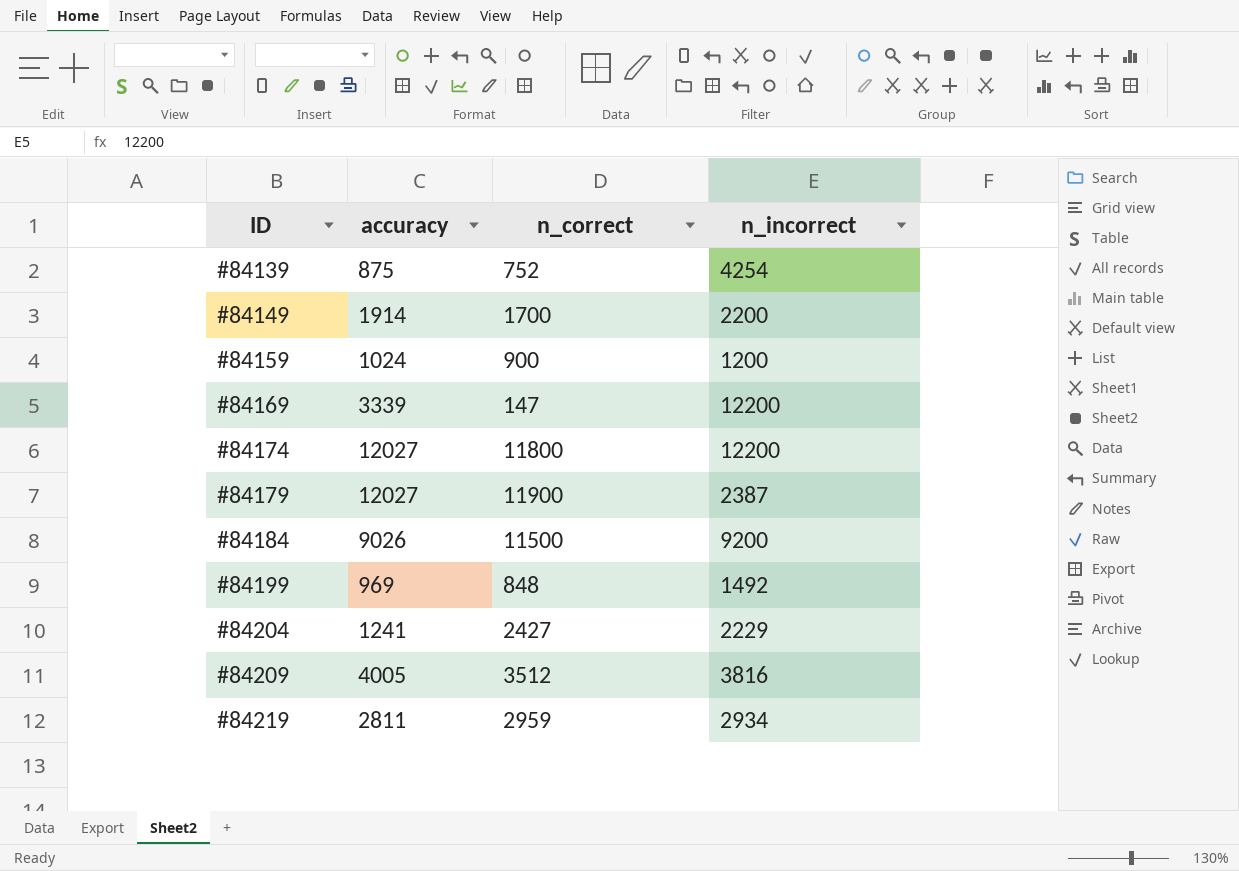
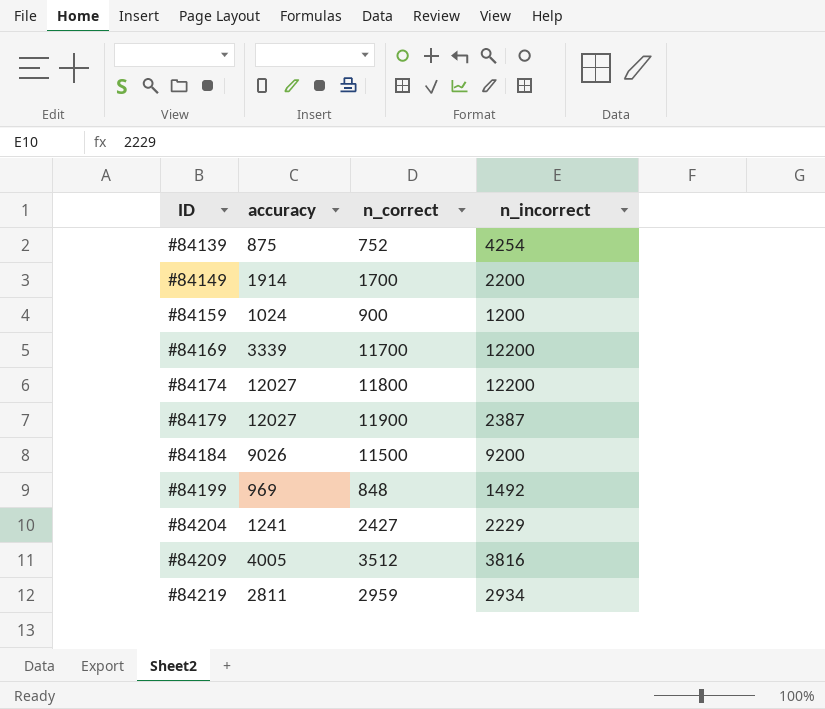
#84169 | n_correct: 147 -> 11700

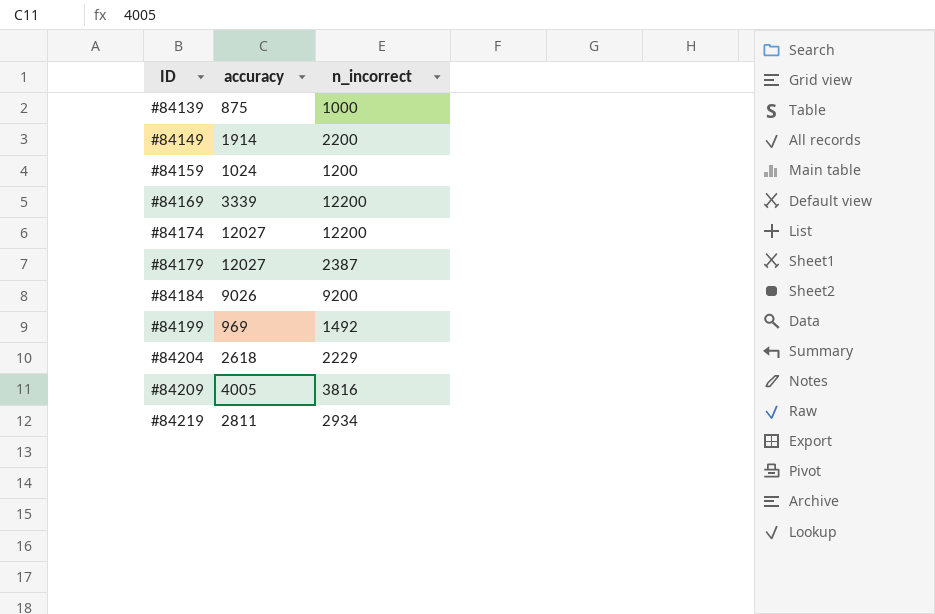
column n_correct | position: 3 -> none
#84139 | n_incorrect: 4254 -> 1000
#84204 | accuracy: 1241 -> 2618

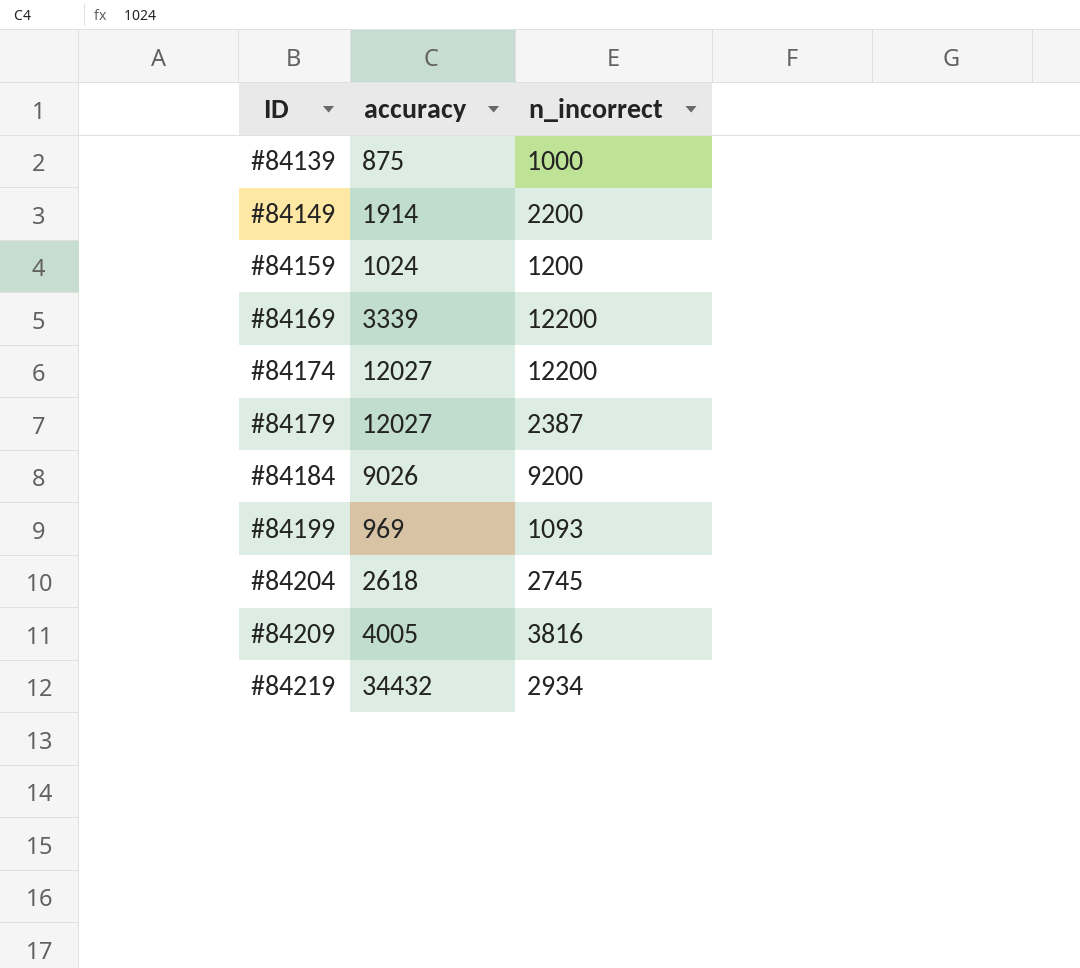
#84199 | n_incorrect: 1492 -> 1093
#84204 | n_incorrect: 2229 -> 2745
#84219 | accuracy: 2811 -> 34432

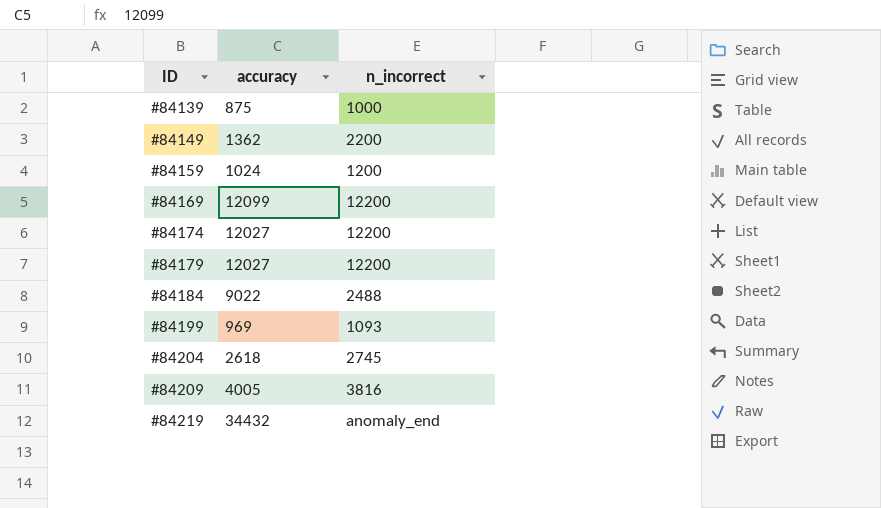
#84149 | accuracy: 1914 -> 1362
#84169 | accuracy: 3339 -> 12099
#84179 | n_incorrect: 2387 -> 12200
#84184 | accuracy: 9026 -> 9022
#84184 | n_incorrect: 9200 -> 2488
#84219 | n_incorrect: 2934 -> anomaly_end

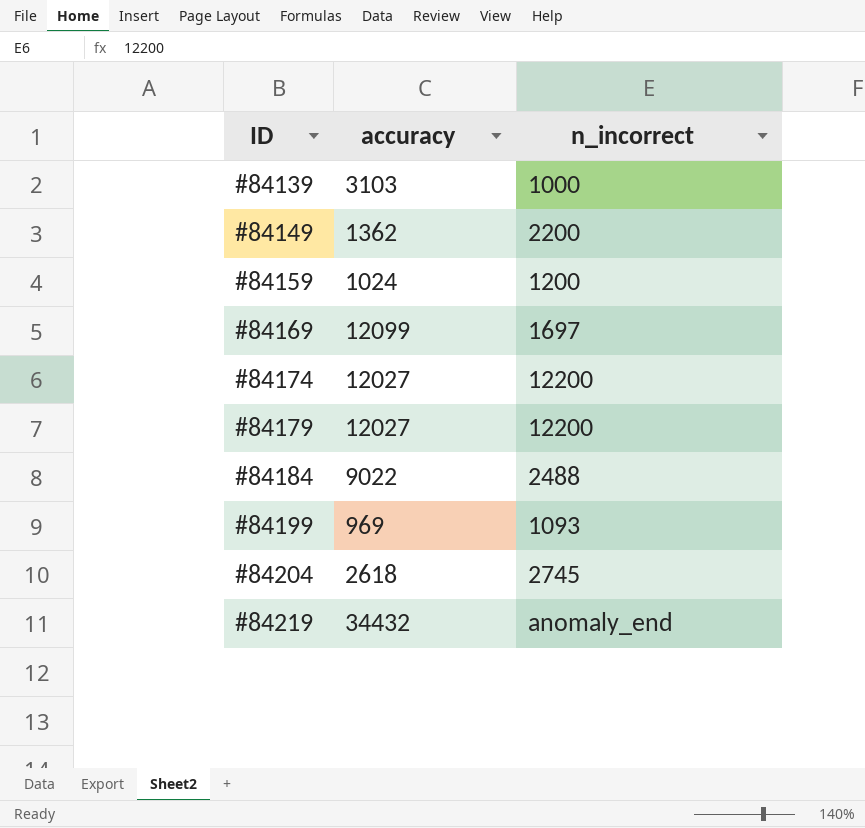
row #84209: 4005 | 3816 -> none
#84139 | accuracy: 875 -> 3103
#84169 | n_incorrect: 12200 -> 1697

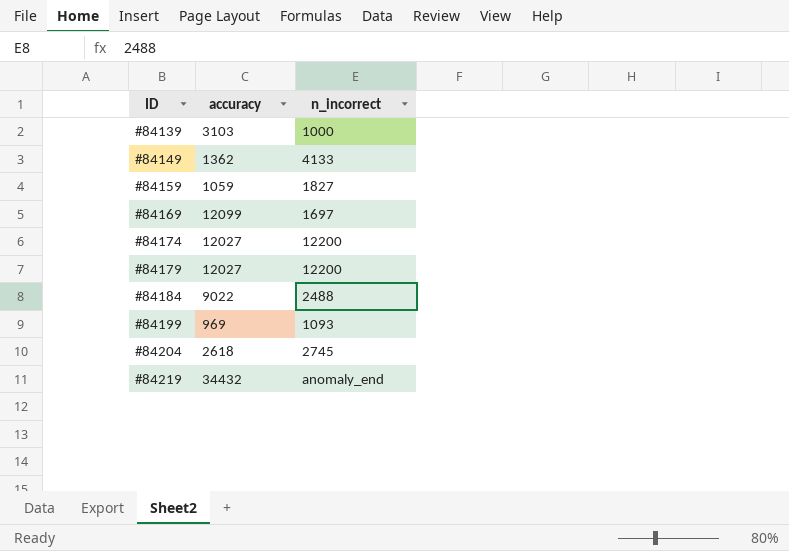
#84149 | n_incorrect: 2200 -> 4133
#84159 | accuracy: 1024 -> 1059
#84159 | n_incorrect: 1200 -> 1827

